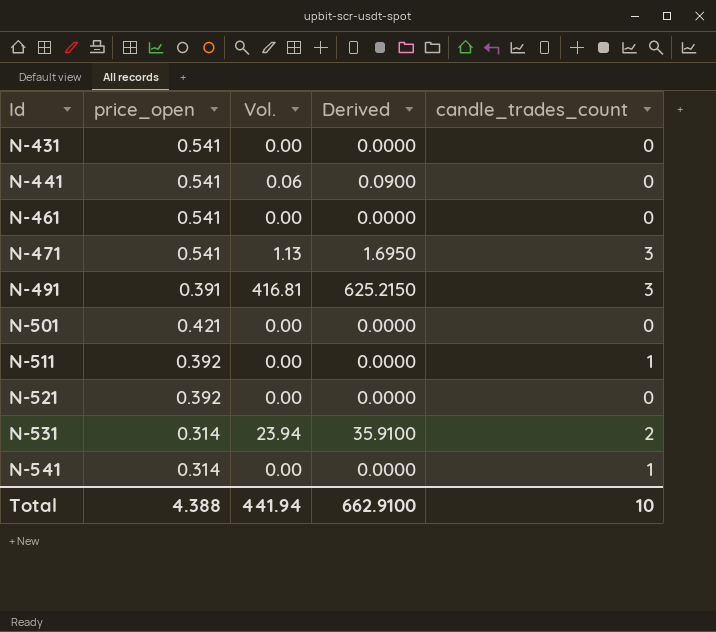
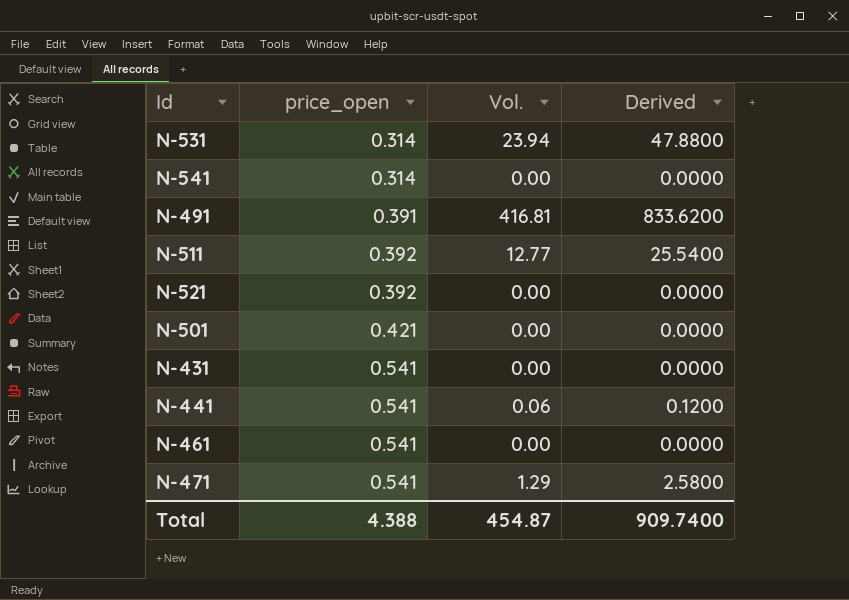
row order: Id ascending -> price_open ascending
column candle_trades_count | position: 5 -> none
column Derived | formula: [Vol.] * 1.5 -> [Vol.] * 2
N-511 | Vol.: 0.00 -> 12.77
N-471 | Vol.: 1.13 -> 1.29
Total | Vol.: 441.94 -> 454.87
Total | Derived: 662.9100 -> 909.7400

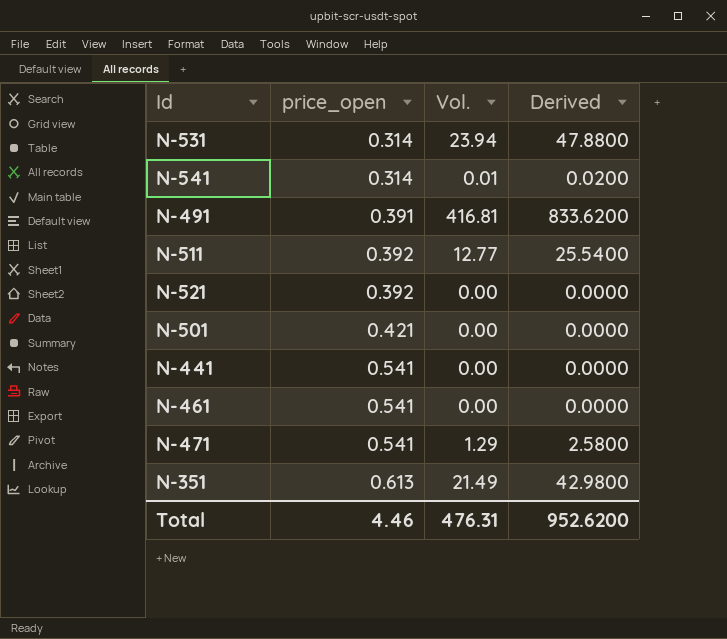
row N-431: 0.541 | 0.00 | 0.0000 -> none
N-541 | Vol.: 0.00 -> 0.01
N-541 | Derived: 0.0000 -> 0.0200
N-441 | Vol.: 0.06 -> 0.00
N-441 | Derived: 0.1200 -> 0.0000
row N-351: none -> 0.613 | 21.49 | 42.9800
Total | price_open: 4.388 -> 4.46
Total | Vol.: 454.87 -> 476.31
Total | Derived: 909.7400 -> 952.6200

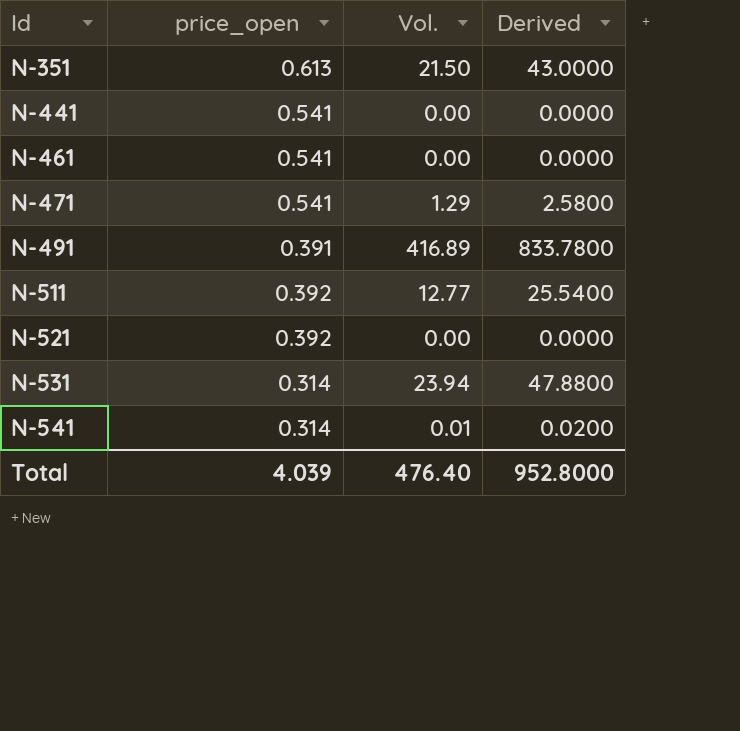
row order: price_open ascending -> Id ascending
row N-501: 0.421 | 0.00 | 0.0000 -> none
N-351 | Vol.: 21.49 -> 21.50
N-351 | Derived: 42.9800 -> 43.0000
N-491 | Vol.: 416.81 -> 416.89
N-491 | Derived: 833.6200 -> 833.7800
Total | price_open: 4.46 -> 4.039
Total | Vol.: 476.31 -> 476.40
Total | Derived: 952.6200 -> 952.8000

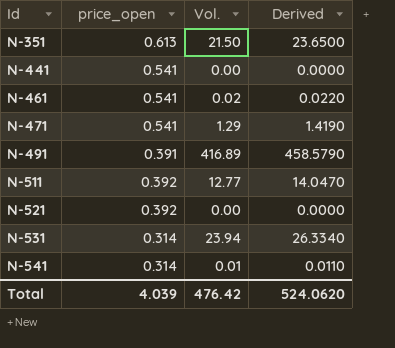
column Derived | formula: [Vol.] * 2 -> [Vol.] * 1.1
N-461 | Vol.: 0.00 -> 0.02
Total | Vol.: 476.40 -> 476.42
Total | Derived: 952.8000 -> 524.0620

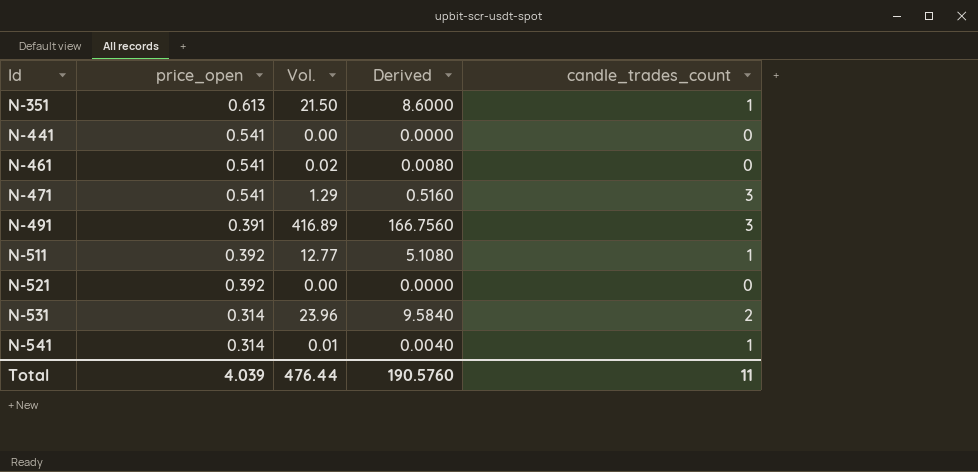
column Derived | formula: [Vol.] * 1.1 -> [Vol.] * 0.4
column candle_trades_count | position: none -> 5
N-531 | Vol.: 23.94 -> 23.96
Total | Vol.: 476.42 -> 476.44
Total | Derived: 524.0620 -> 190.5760

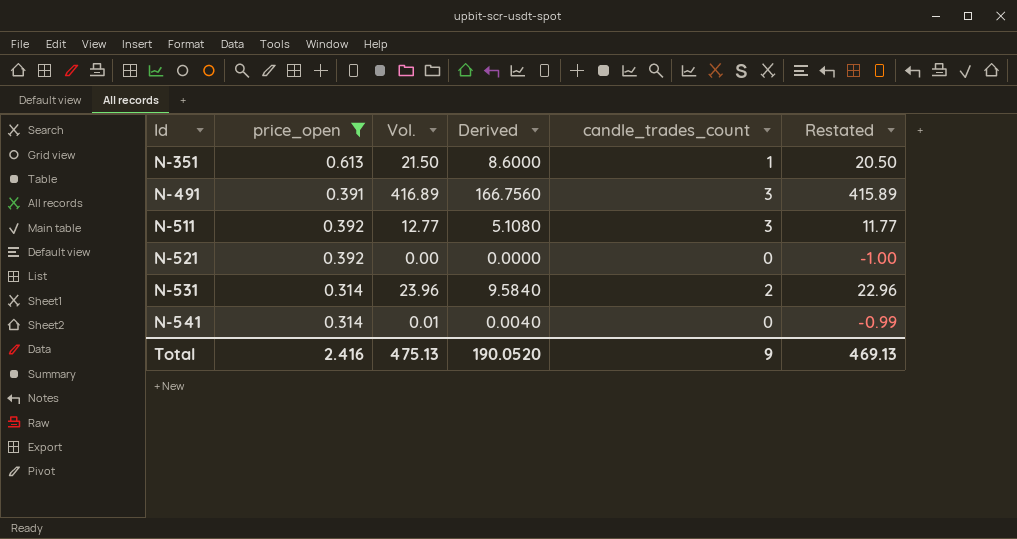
filter: none -> price_open != 0.541
column Restated | formula: none -> [Vol.] - 1
N-511 | candle_trades_count: 1 -> 3
N-541 | candle_trades_count: 1 -> 0
Total | price_open: 4.039 -> 2.416
Total | Vol.: 476.44 -> 475.13
Total | Derived: 190.5760 -> 190.0520
Total | candle_trades_count: 11 -> 9

